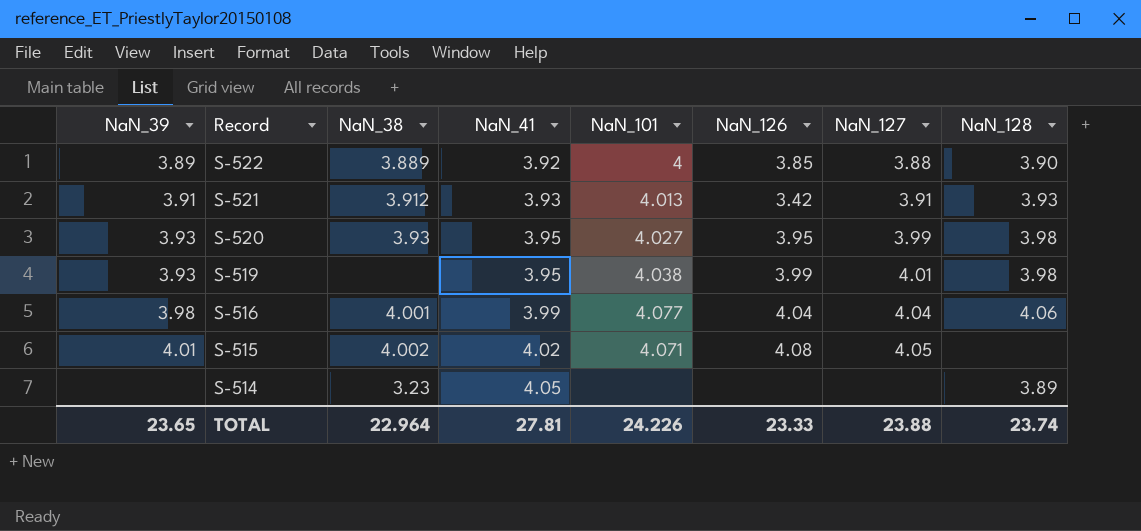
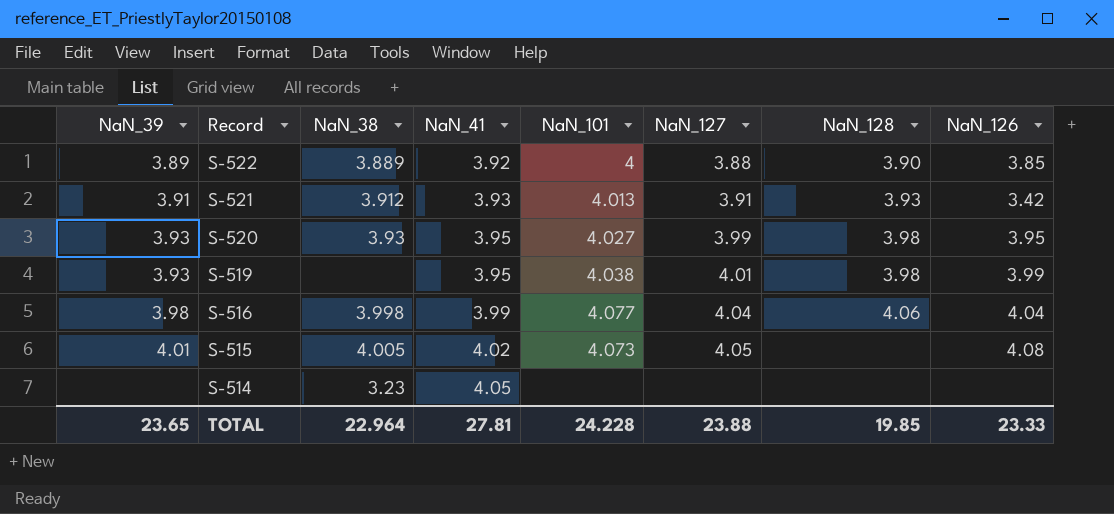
column NaN_126 | position: 6 -> 8
S-516 | NaN_38: 4.001 -> 3.998
S-515 | NaN_38: 4.002 -> 4.005
S-515 | NaN_101: 4.071 -> 4.073
S-514 | NaN_128: 3.89 -> none
TOTAL | NaN_101: 24.226 -> 24.228
TOTAL | NaN_128: 23.74 -> 19.85

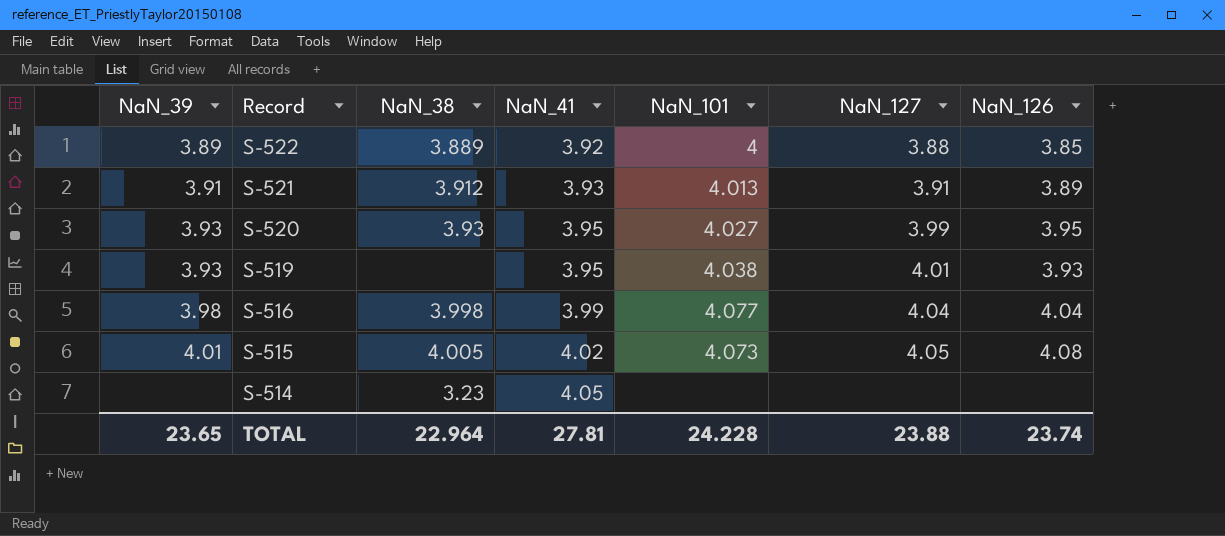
column NaN_128 | position: 7 -> none
S-521 | NaN_126: 3.42 -> 3.89
S-519 | NaN_126: 3.99 -> 3.93
TOTAL | NaN_126: 23.33 -> 23.74

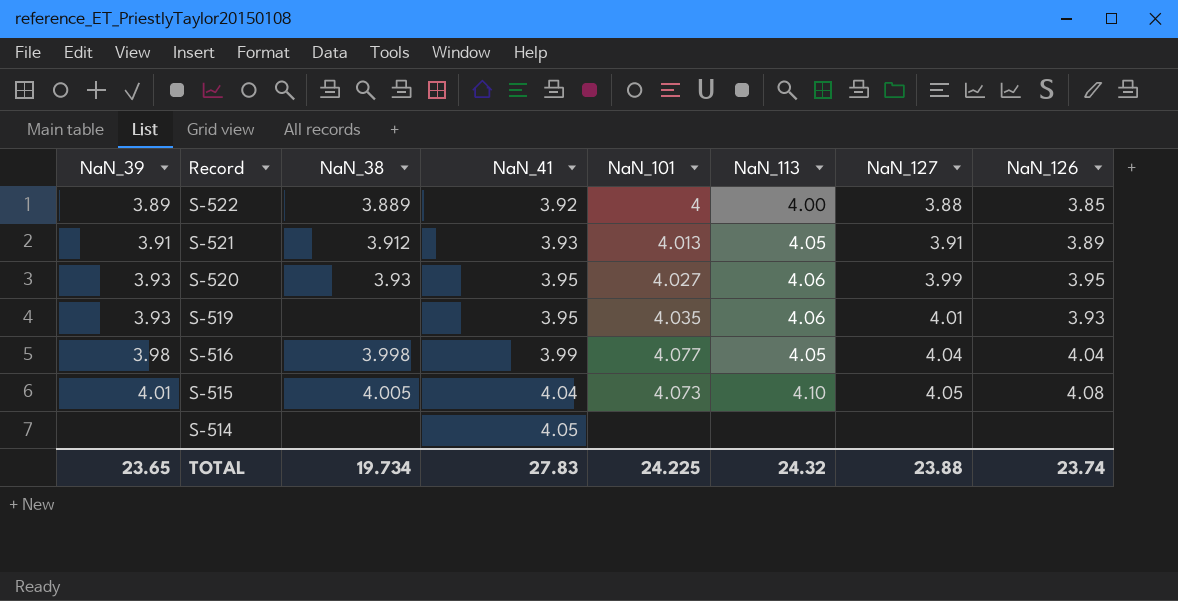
column NaN_113 | position: none -> 6
S-519 | NaN_101: 4.038 -> 4.035
S-515 | NaN_41: 4.02 -> 4.04
S-514 | NaN_38: 3.23 -> none
TOTAL | NaN_38: 22.964 -> 19.734
TOTAL | NaN_41: 27.81 -> 27.83
TOTAL | NaN_101: 24.228 -> 24.225

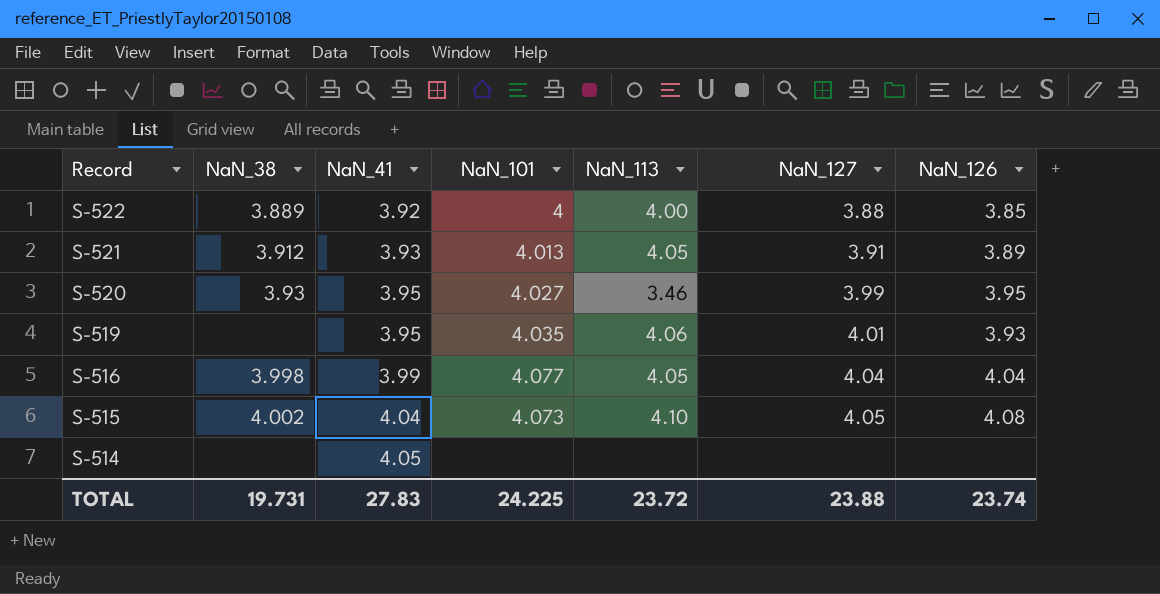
column NaN_39 | position: 1 -> none
S-520 | NaN_113: 4.06 -> 3.46
S-515 | NaN_38: 4.005 -> 4.002
TOTAL | NaN_38: 19.734 -> 19.731
TOTAL | NaN_113: 24.32 -> 23.72

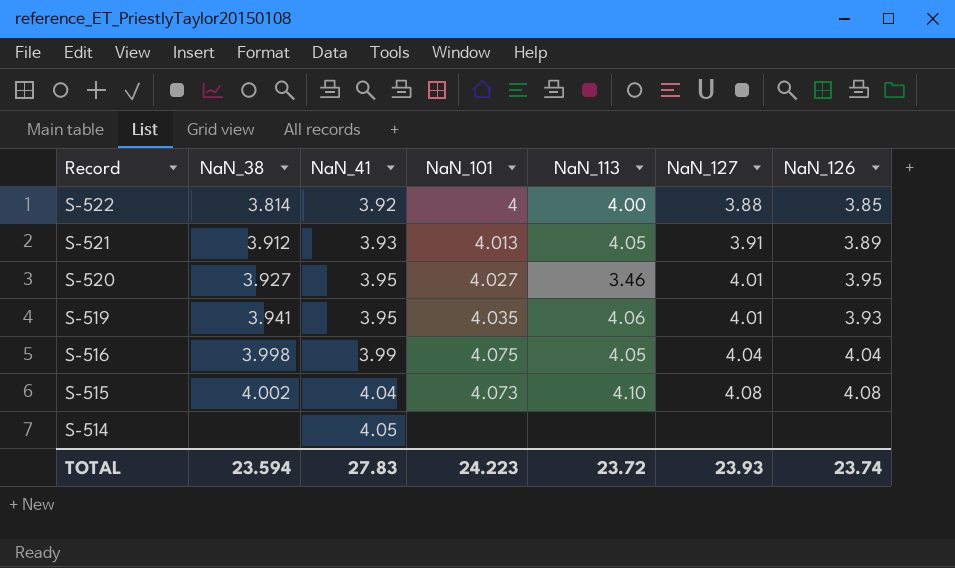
S-522 | NaN_38: 3.889 -> 3.814
S-520 | NaN_38: 3.93 -> 3.927
S-520 | NaN_127: 3.99 -> 4.01
S-519 | NaN_38: none -> 3.941
S-516 | NaN_101: 4.077 -> 4.075
S-515 | NaN_127: 4.05 -> 4.08
TOTAL | NaN_38: 19.731 -> 23.594
TOTAL | NaN_101: 24.225 -> 24.223
TOTAL | NaN_127: 23.88 -> 23.93

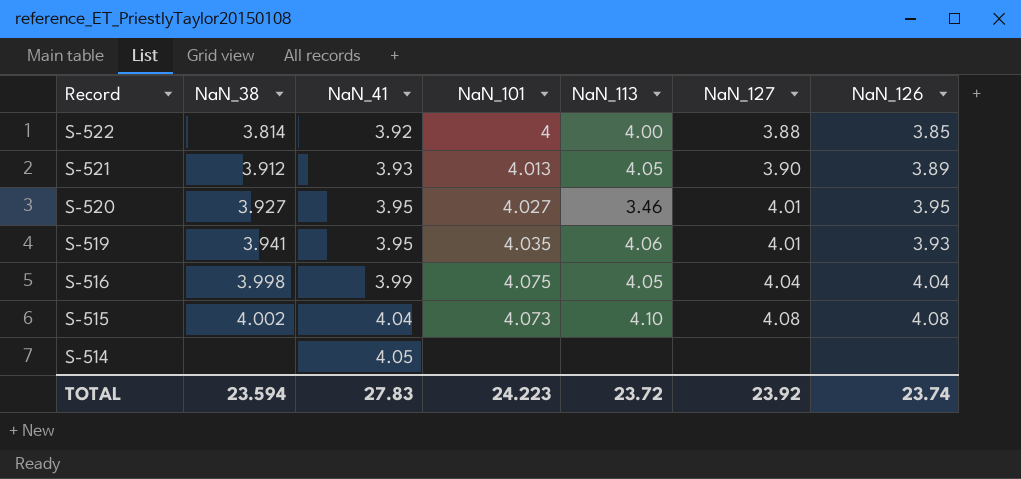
S-521 | NaN_127: 3.91 -> 3.90
TOTAL | NaN_127: 23.93 -> 23.92

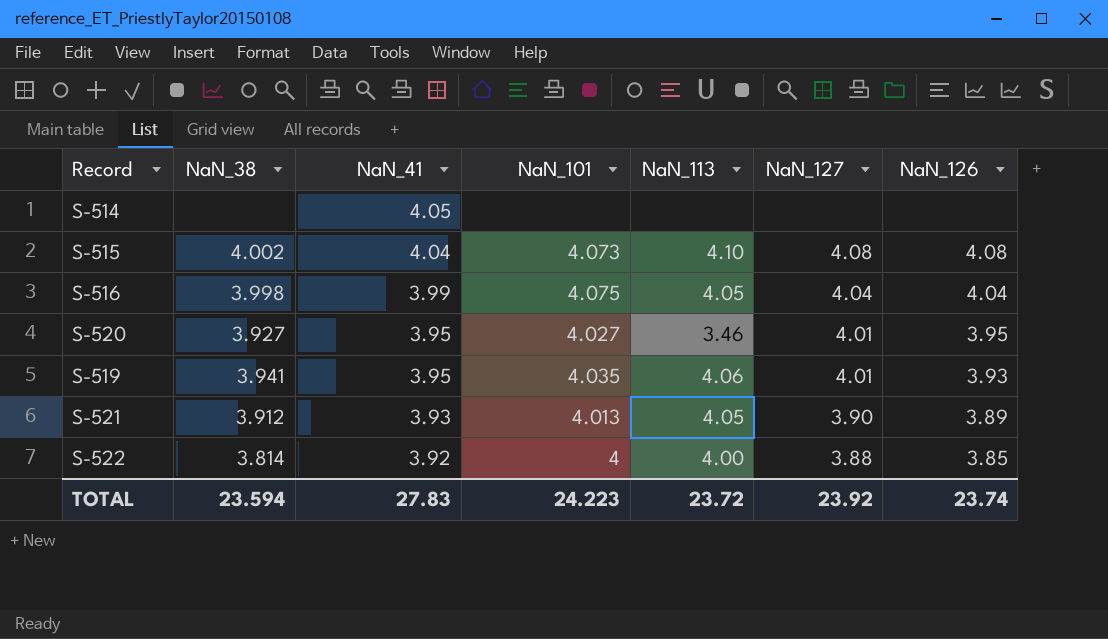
row order: Record descending -> NaN_41 descending

